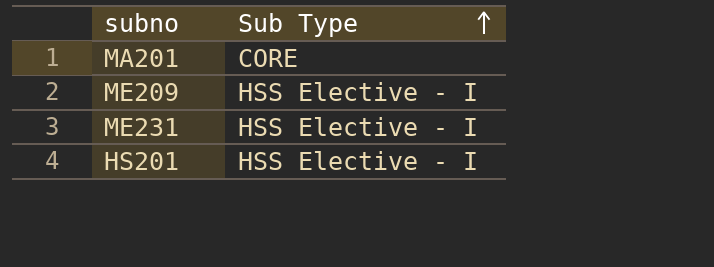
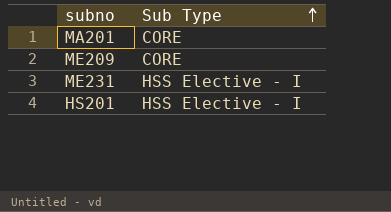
ME209 | Sub Type: HSS Elective - I -> CORE

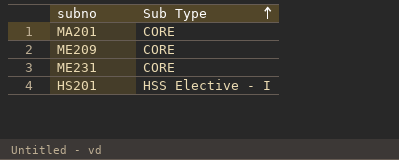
ME231 | Sub Type: HSS Elective - I -> CORE

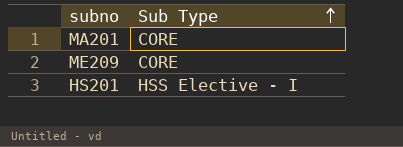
row ME231: CORE -> none

